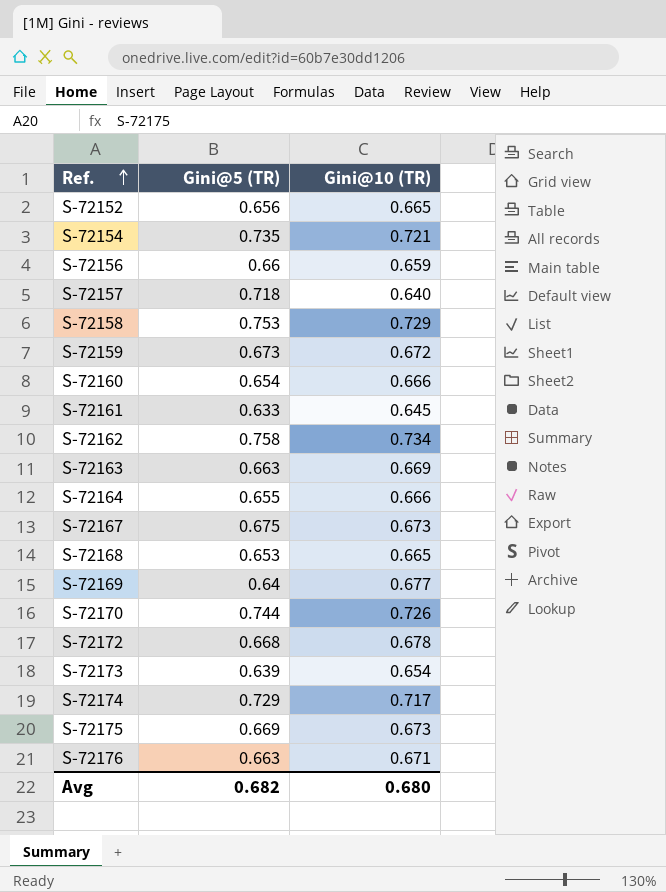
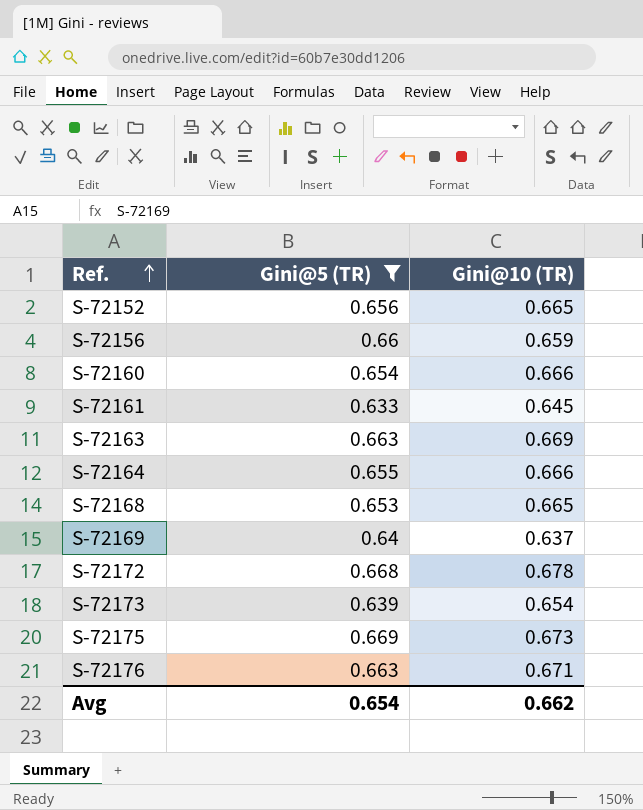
filter: none -> Gini@5 (TR) <= 0.669
S-72169 | Gini@10 (TR): 0.677 -> 0.637
Avg | Gini@5 (TR): 0.682 -> 0.654
Avg | Gini@10 (TR): 0.680 -> 0.662

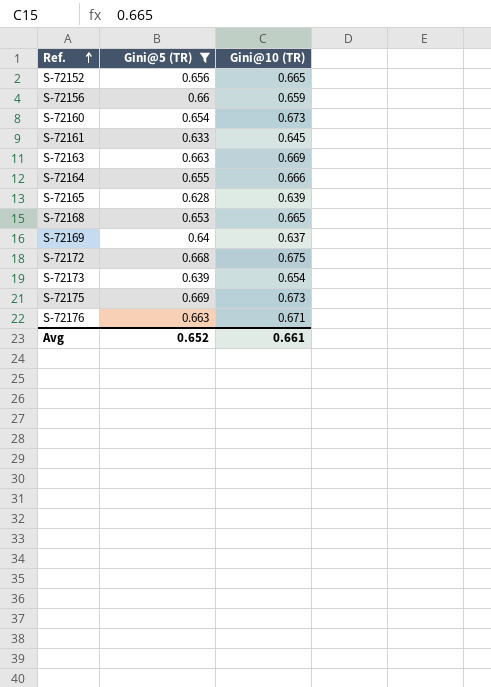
S-72160 | Gini@10 (TR): 0.666 -> 0.673
row S-72165: none -> 0.628 | 0.639
S-72172 | Gini@10 (TR): 0.678 -> 0.675
Avg | Gini@5 (TR): 0.654 -> 0.652
Avg | Gini@10 (TR): 0.662 -> 0.661

